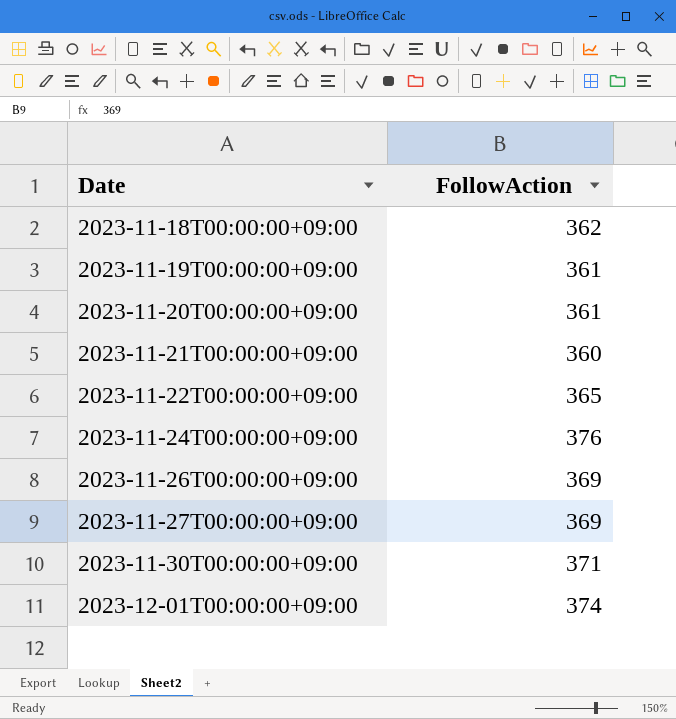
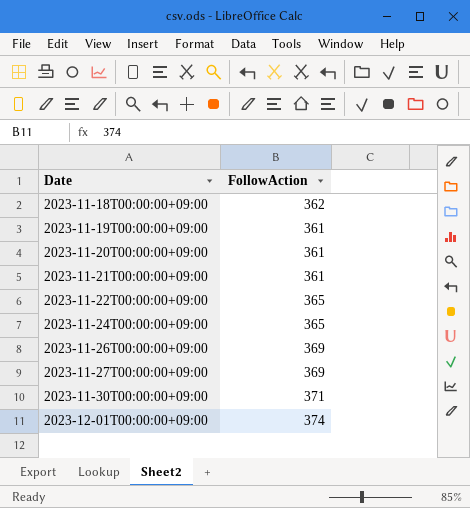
2023-11-21T00:00:00+09:00 | FollowAction: 360 -> 361
2023-11-24T00:00:00+09:00 | FollowAction: 376 -> 365

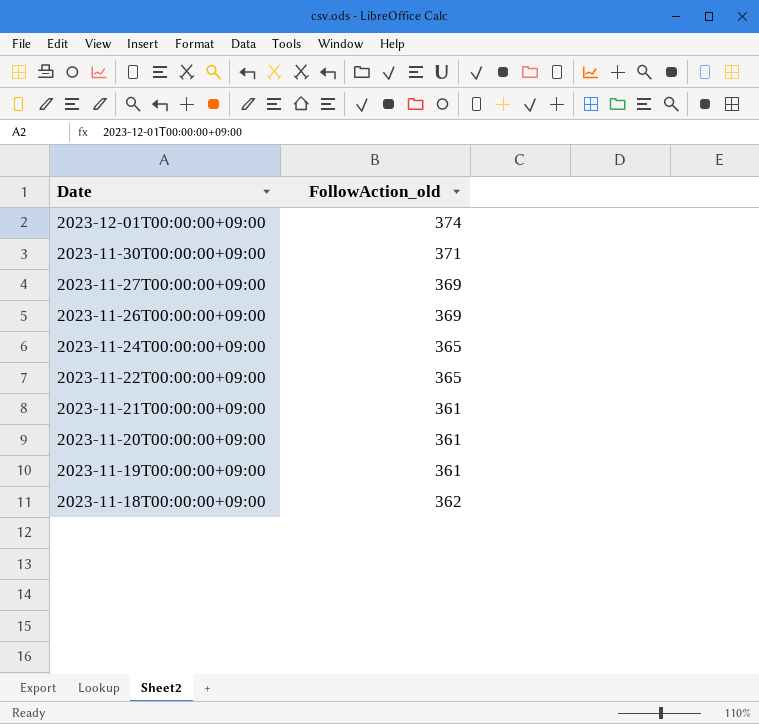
row order: Date ascending -> Date descending
column name: FollowAction -> FollowAction_old

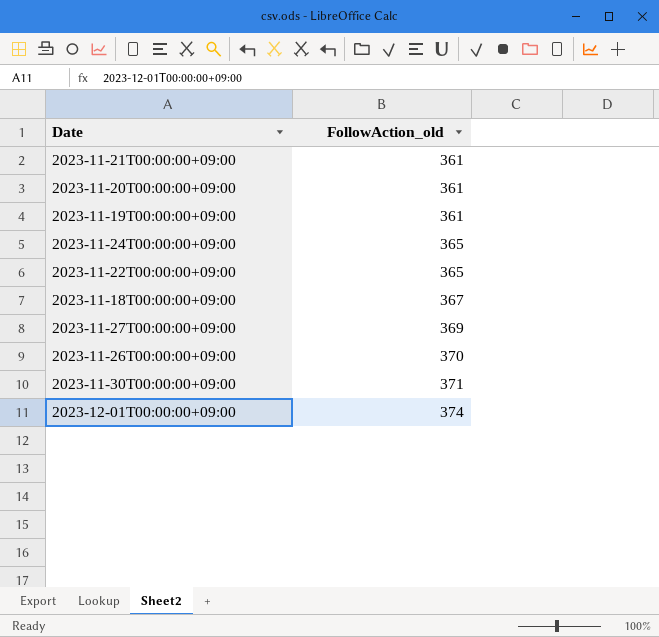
row order: Date descending -> FollowAction_old ascending
2023-11-18T00:00:00+09:00 | FollowAction_old: 362 -> 367
2023-11-26T00:00:00+09:00 | FollowAction_old: 369 -> 370

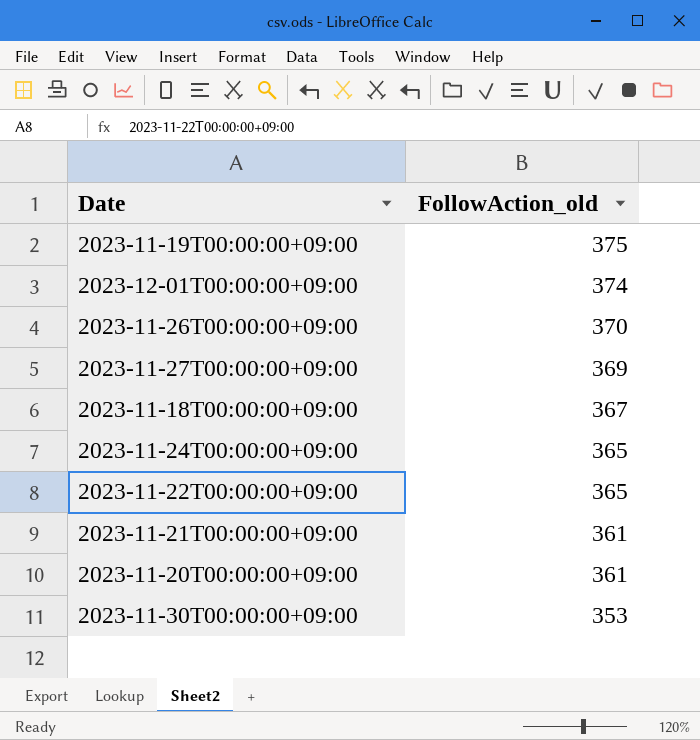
row order: FollowAction_old ascending -> FollowAction_old descending
2023-11-19T00:00:00+09:00 | FollowAction_old: 361 -> 375
2023-11-30T00:00:00+09:00 | FollowAction_old: 371 -> 353

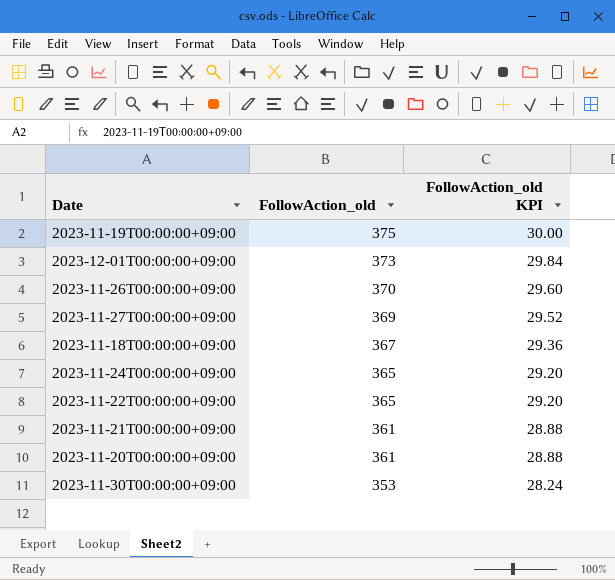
column FollowAction_old KPI | formula: none -> [FollowAction_old] * 0.08
2023-12-01T00:00:00+09:00 | FollowAction_old: 374 -> 373

